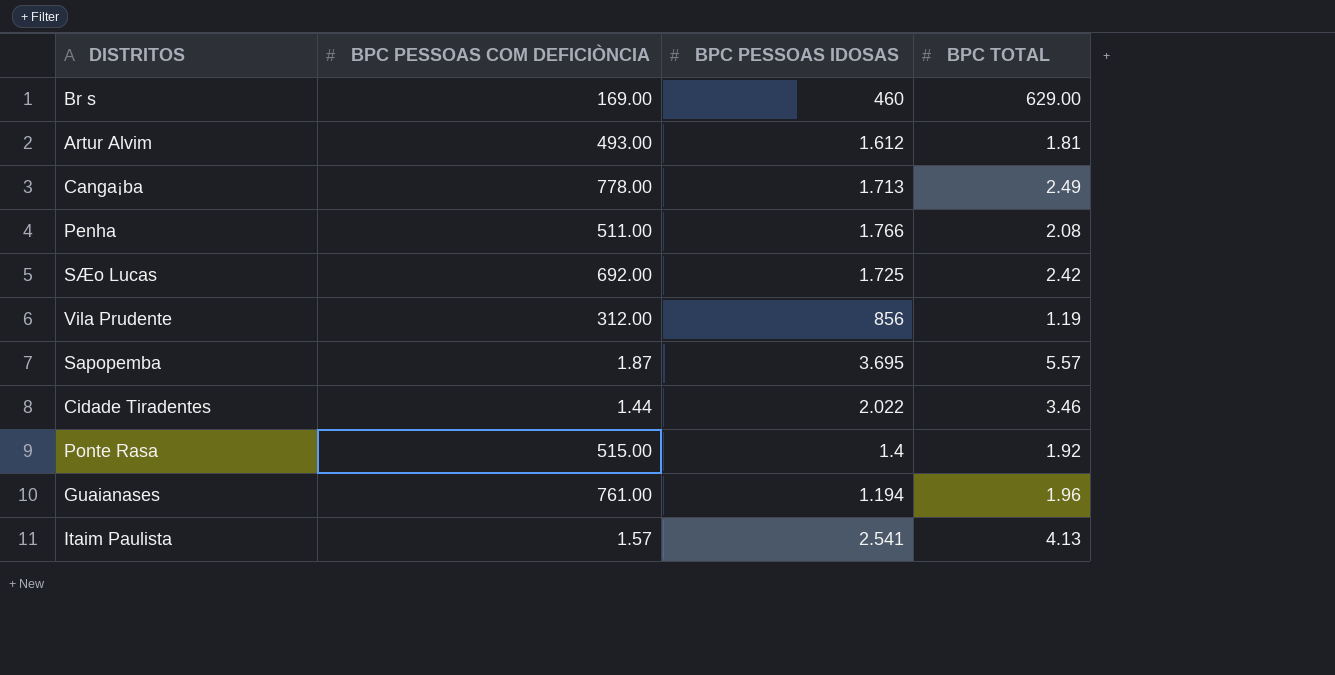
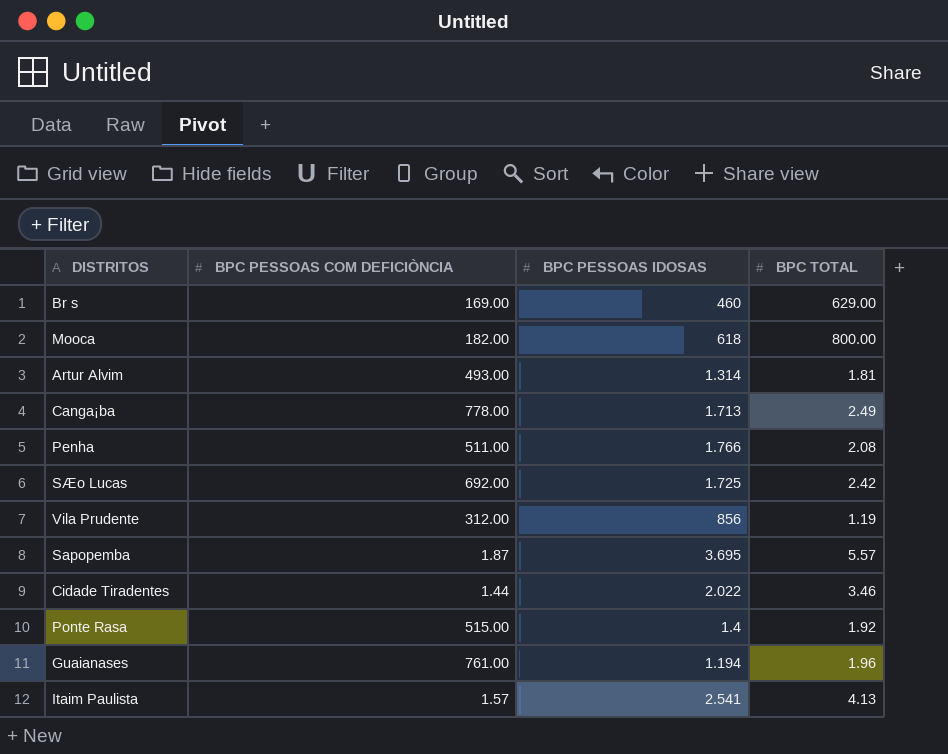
row Mooca: none -> 182.00 | 618 | 800.00
Artur Alvim | BPC PESSOAS IDOSAS: 1.612 -> 1.314

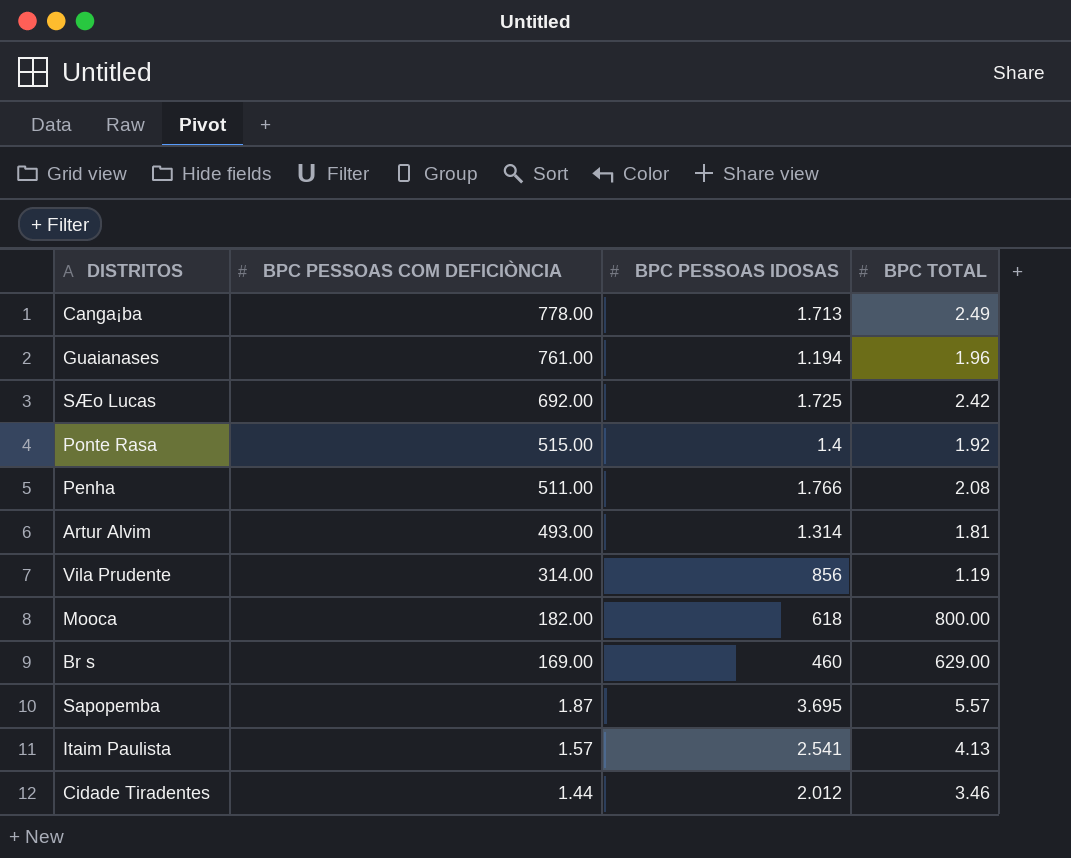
row order: none -> BPC PESSOAS COM DEFICIÒNCIA descending
Vila Prudente | BPC PESSOAS COM DEFICIÒNCIA: 312.00 -> 314.00
Cidade Tiradentes | BPC PESSOAS IDOSAS: 2.022 -> 2.012

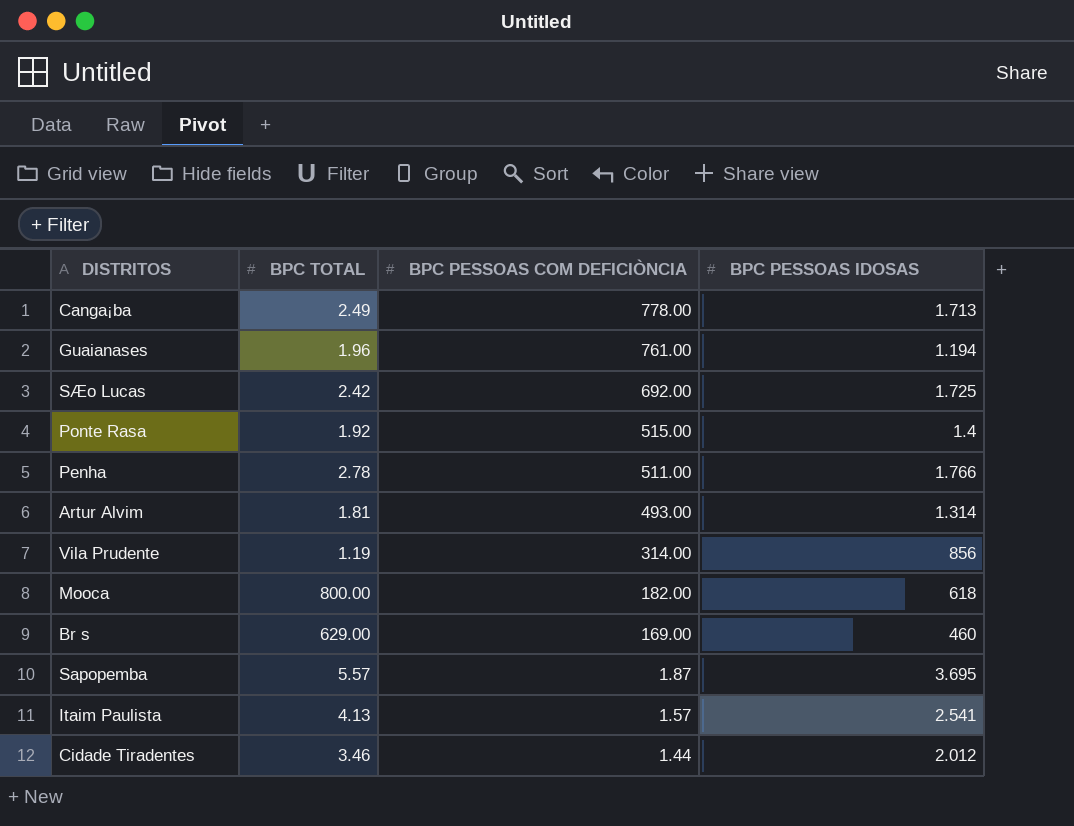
column BPC TOTAL | position: 4 -> 2
Penha | BPC TOTAL: 2.08 -> 2.78

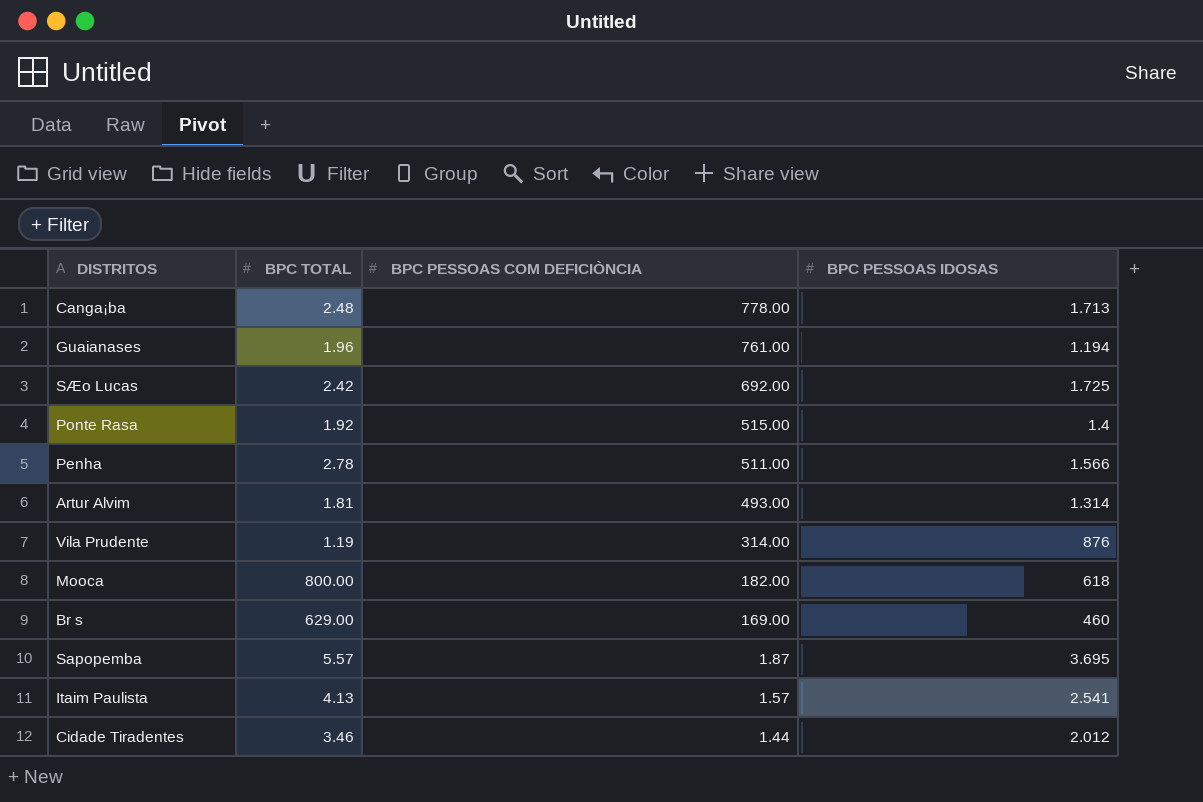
Canga¡ba | BPC TOTAL: 2.49 -> 2.48
Penha | BPC PESSOAS IDOSAS: 1.766 -> 1.566
Vila Prudente | BPC PESSOAS IDOSAS: 856 -> 876

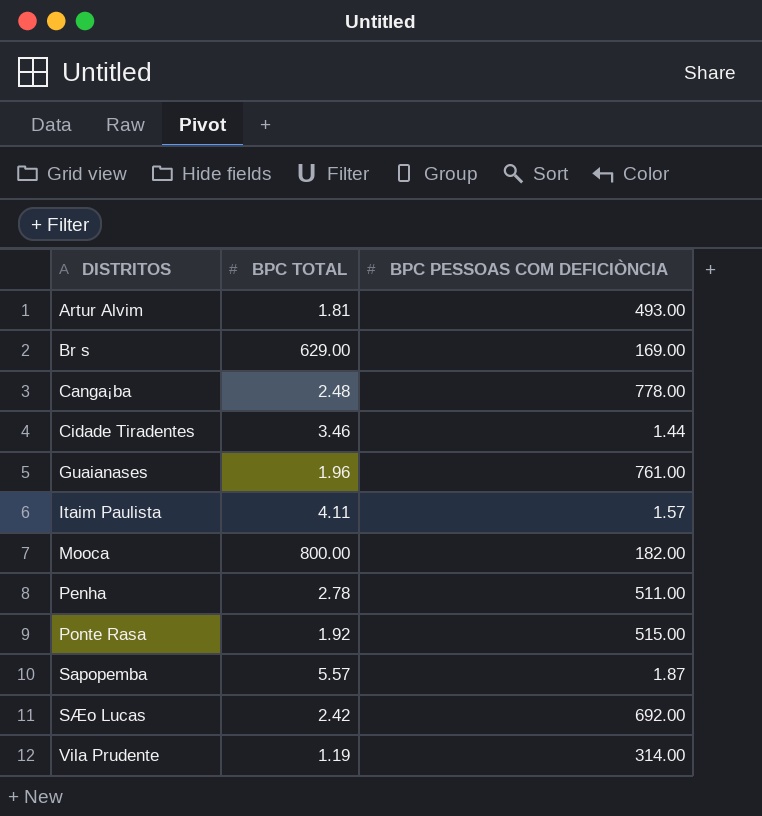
row order: BPC PESSOAS COM DEFICIÒNCIA descending -> DISTRITOS ascending
column BPC PESSOAS IDOSAS | position: 4 -> none
Itaim Paulista | BPC TOTAL: 4.13 -> 4.11

